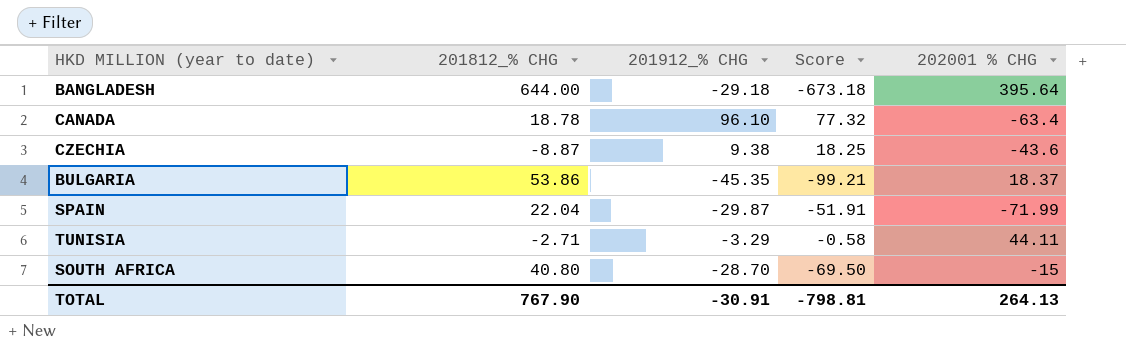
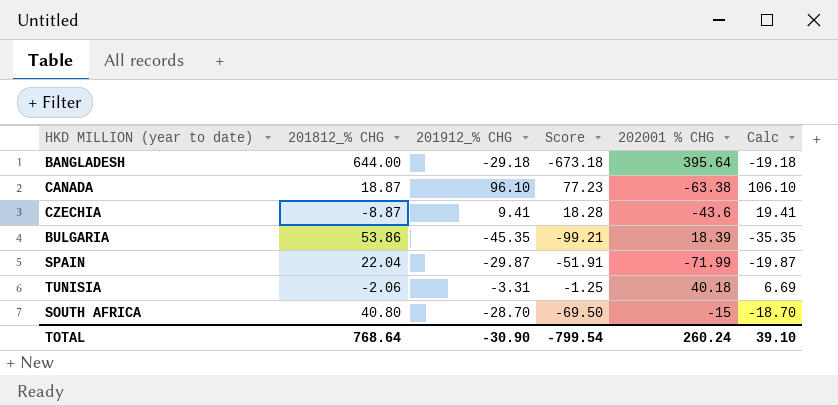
column Calc | formula: none -> [201912_% CHG] + 10
CANADA | 201812_% CHG: 18.78 -> 18.87
CANADA | Score: 77.32 -> 77.23
CANADA | 202001 % CHG: -63.4 -> -63.38
CZECHIA | 201912_% CHG: 9.38 -> 9.41
CZECHIA | Score: 18.25 -> 18.28
BULGARIA | 202001 % CHG: 18.37 -> 18.39
TUNISIA | 201812_% CHG: -2.71 -> -2.06
TUNISIA | 201912_% CHG: -3.29 -> -3.31
TUNISIA | Score: -0.58 -> -1.25
TUNISIA | 202001 % CHG: 44.11 -> 40.18
TOTAL | 201812_% CHG: 767.90 -> 768.64
TOTAL | 201912_% CHG: -30.91 -> -30.90
TOTAL | Score: -798.81 -> -799.54
TOTAL | 202001 % CHG: 264.13 -> 260.24

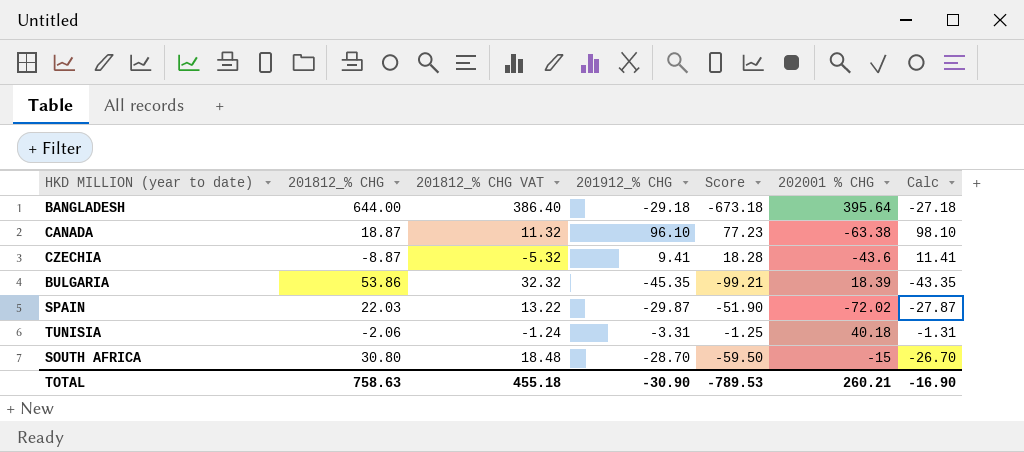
column 201812_% CHG VAT | formula: none -> [201812_% CHG] * 0.6
column Calc | formula: [201912_% CHG] + 10 -> [201912_% CHG] + 2
SPAIN | 201812_% CHG: 22.04 -> 22.03
SPAIN | Score: -51.91 -> -51.90
SPAIN | 202001 % CHG: -71.99 -> -72.02
SOUTH AFRICA | 201812_% CHG: 40.80 -> 30.80
SOUTH AFRICA | Score: -69.50 -> -59.50
TOTAL | 201812_% CHG: 768.64 -> 758.63
TOTAL | Score: -799.54 -> -789.53
TOTAL | 202001 % CHG: 260.24 -> 260.21
TOTAL | Calc: 39.10 -> -16.90

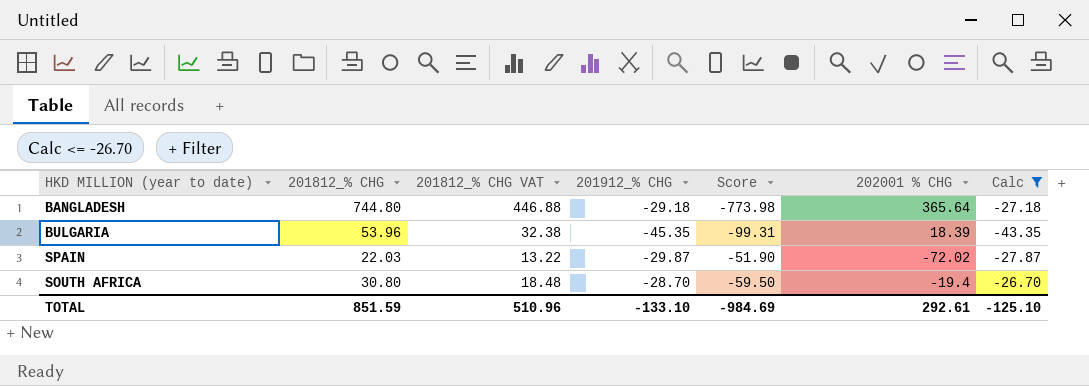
filter: none -> Calc <= -26.70
BANGLADESH | 201812_% CHG: 644.00 -> 744.80
BANGLADESH | 201812_% CHG VAT: 386.40 -> 446.88
BANGLADESH | Score: -673.18 -> -773.98
BANGLADESH | 202001 % CHG: 395.64 -> 365.64
BULGARIA | 201812_% CHG: 53.86 -> 53.96
BULGARIA | 201812_% CHG VAT: 32.32 -> 32.38
BULGARIA | Score: -99.21 -> -99.31
SOUTH AFRICA | 202001 % CHG: -15 -> -19.4
TOTAL | 201812_% CHG: 758.63 -> 851.59
TOTAL | 201812_% CHG VAT: 455.18 -> 510.96
TOTAL | 201912_% CHG: -30.90 -> -133.10
TOTAL | Score: -789.53 -> -984.69
TOTAL | 202001 % CHG: 260.21 -> 292.61
TOTAL | Calc: -16.90 -> -125.10

